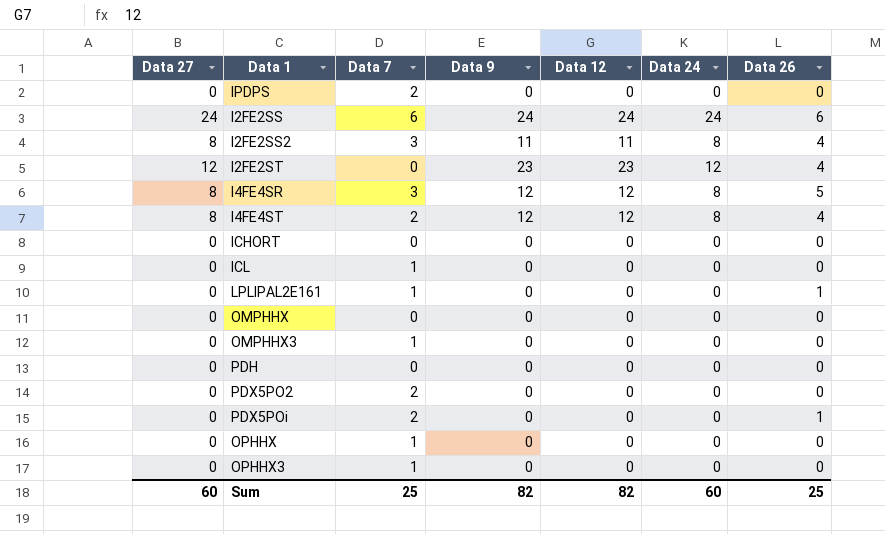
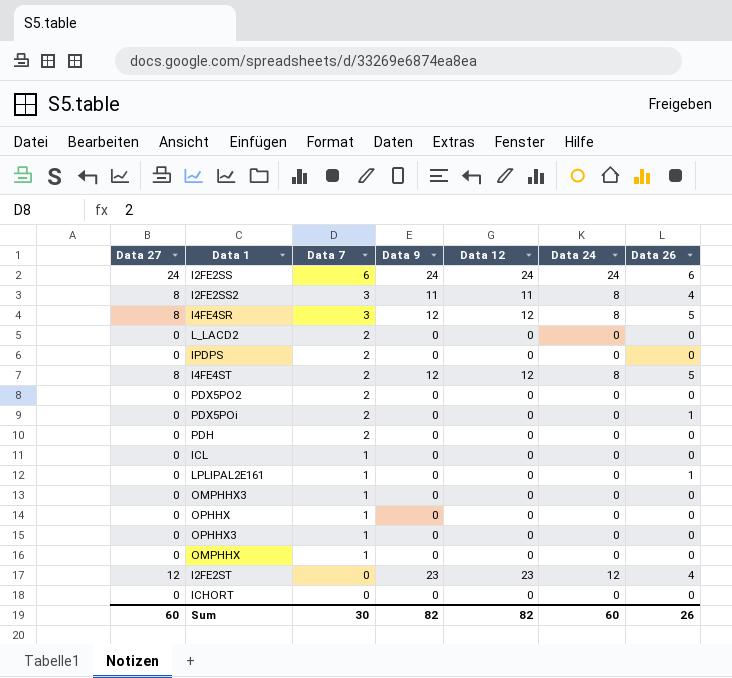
row order: none -> Data 7 descending
row L_LACD2: none -> 0 | 2 | 0 | 0 | 0 | 0
I4FE4ST | Data 26: 4 -> 5
PDH | Data 7: 0 -> 2
OMPHHX | Data 7: 0 -> 1
Sum | Data 7: 25 -> 30
Sum | Data 26: 25 -> 26

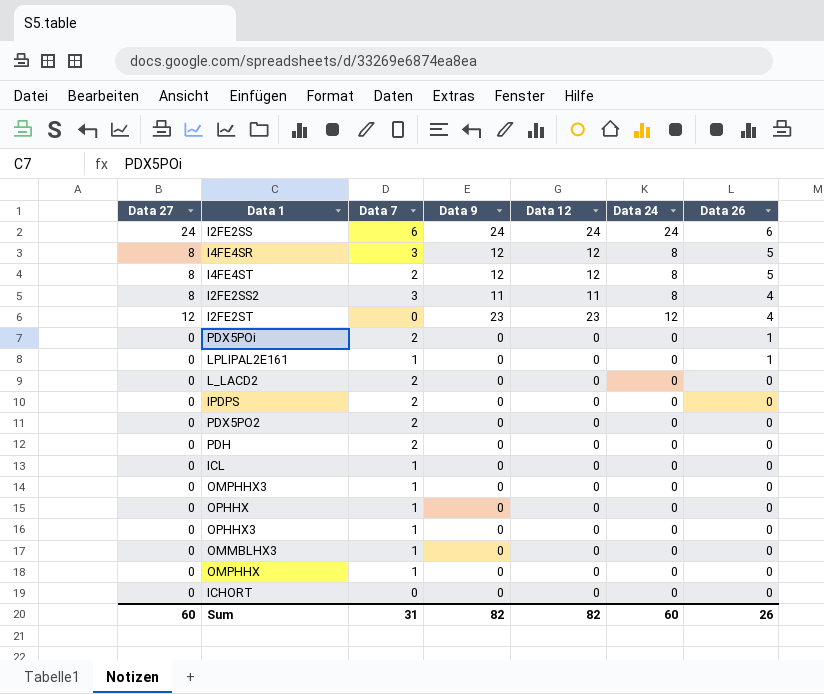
row order: Data 7 descending -> Data 26 descending
row OMMBLHX3: none -> 0 | 1 | 0 | 0 | 0 | 0
Sum | Data 7: 30 -> 31

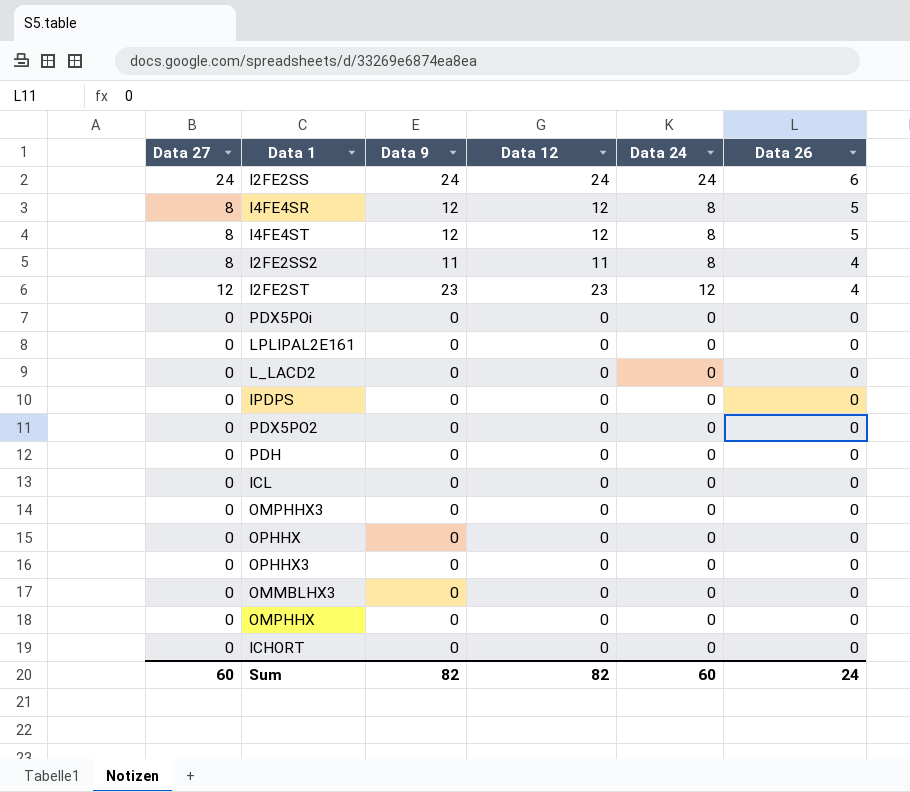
column Data 7 | position: 3 -> none
PDX5POi | Data 26: 1 -> 0
LPLIPAL2E161 | Data 26: 1 -> 0
Sum | Data 26: 26 -> 24

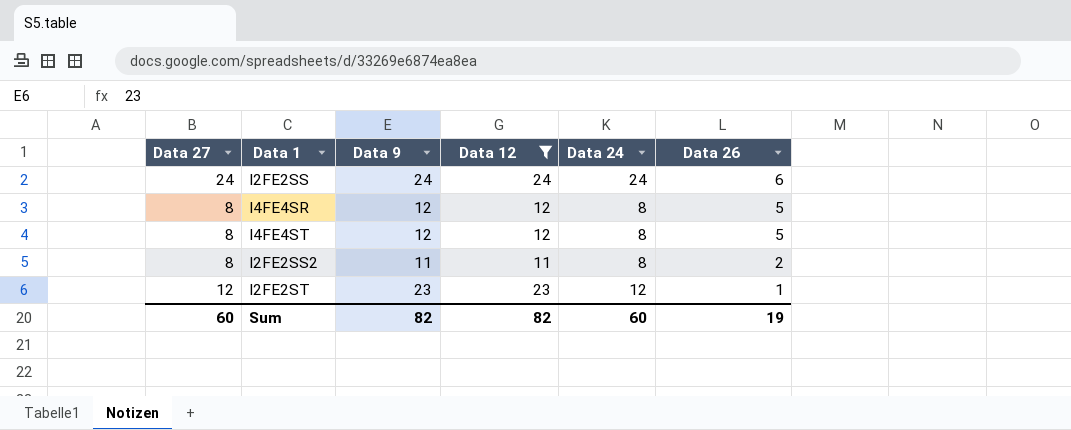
filter: none -> Data 12 != 0
I2FE2SS2 | Data 26: 4 -> 2
I2FE2ST | Data 26: 4 -> 1
Sum | Data 26: 24 -> 19

